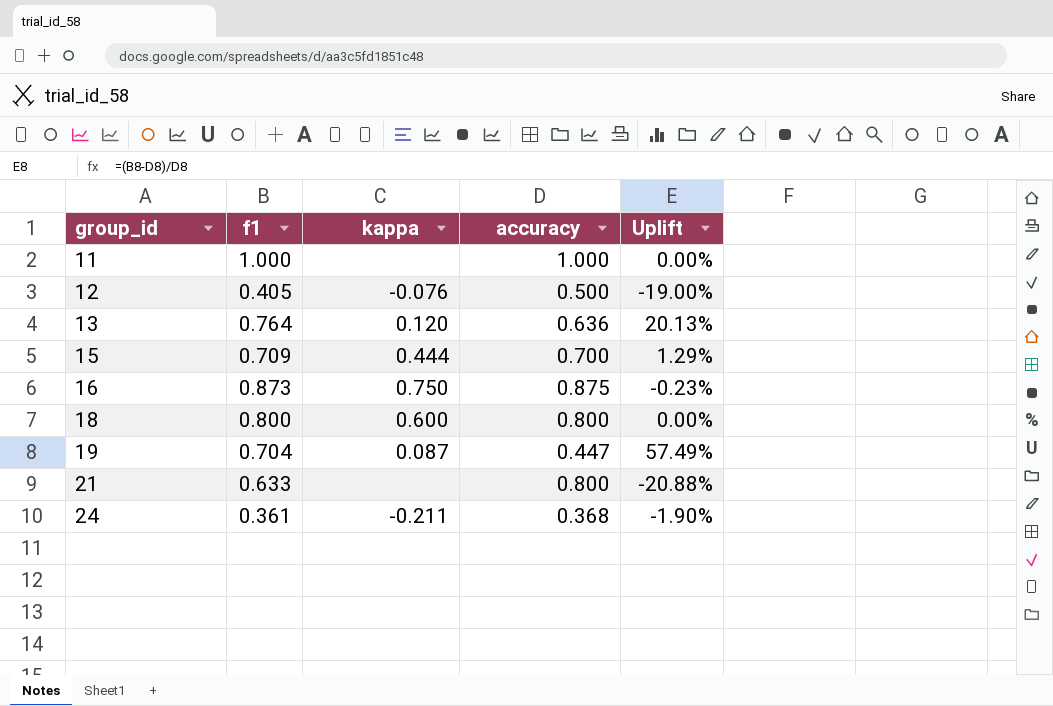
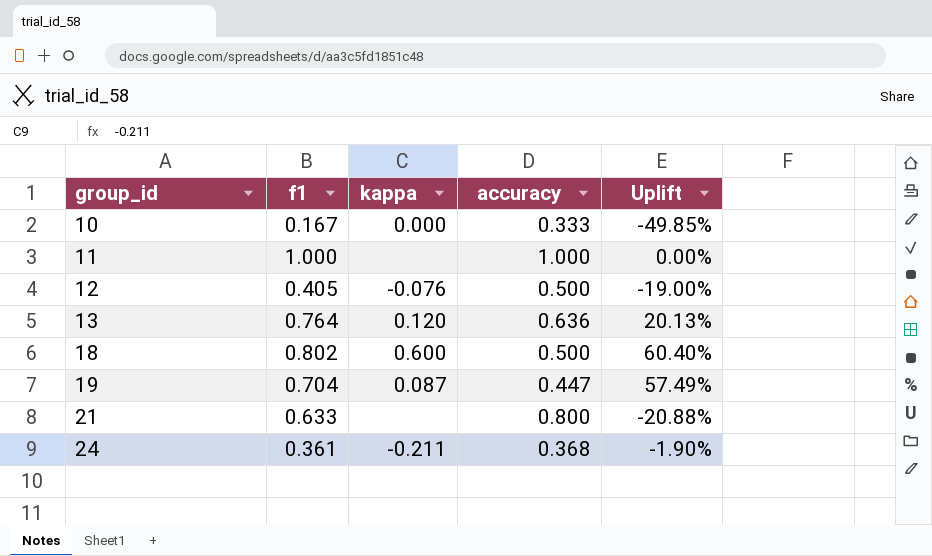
row 15: 0.709 | 0.444 | 0.700 | 1.29% -> none
row 16: 0.873 | 0.750 | 0.875 | -0.23% -> none
row 10: none -> 0.167 | 0.000 | 0.333 | -49.85%
18 | f1: 0.800 -> 0.802
18 | accuracy: 0.800 -> 0.500
18 | Uplift: 0.00% -> 60.40%

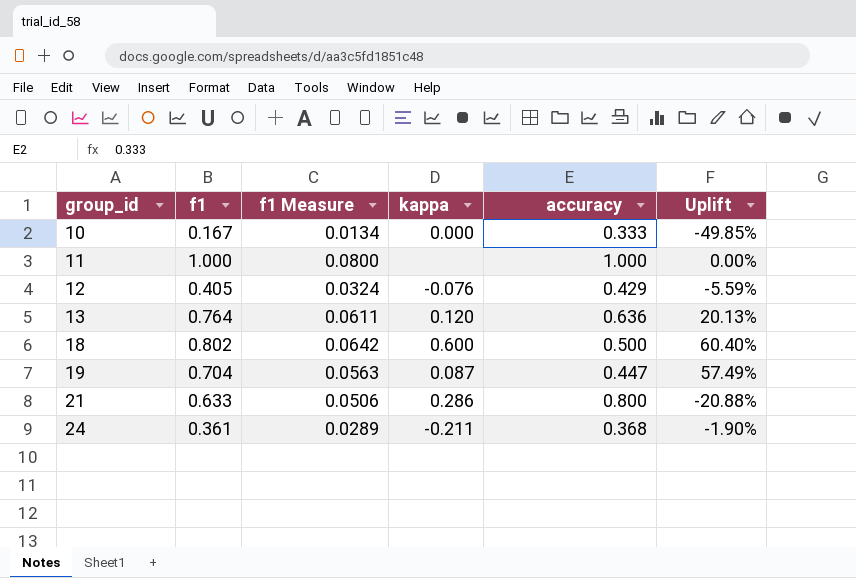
column f1 Measure | formula: none -> [f1] * 0.08
12 | accuracy: 0.500 -> 0.429
12 | Uplift: -19.00% -> -5.59%
21 | kappa: none -> 0.286

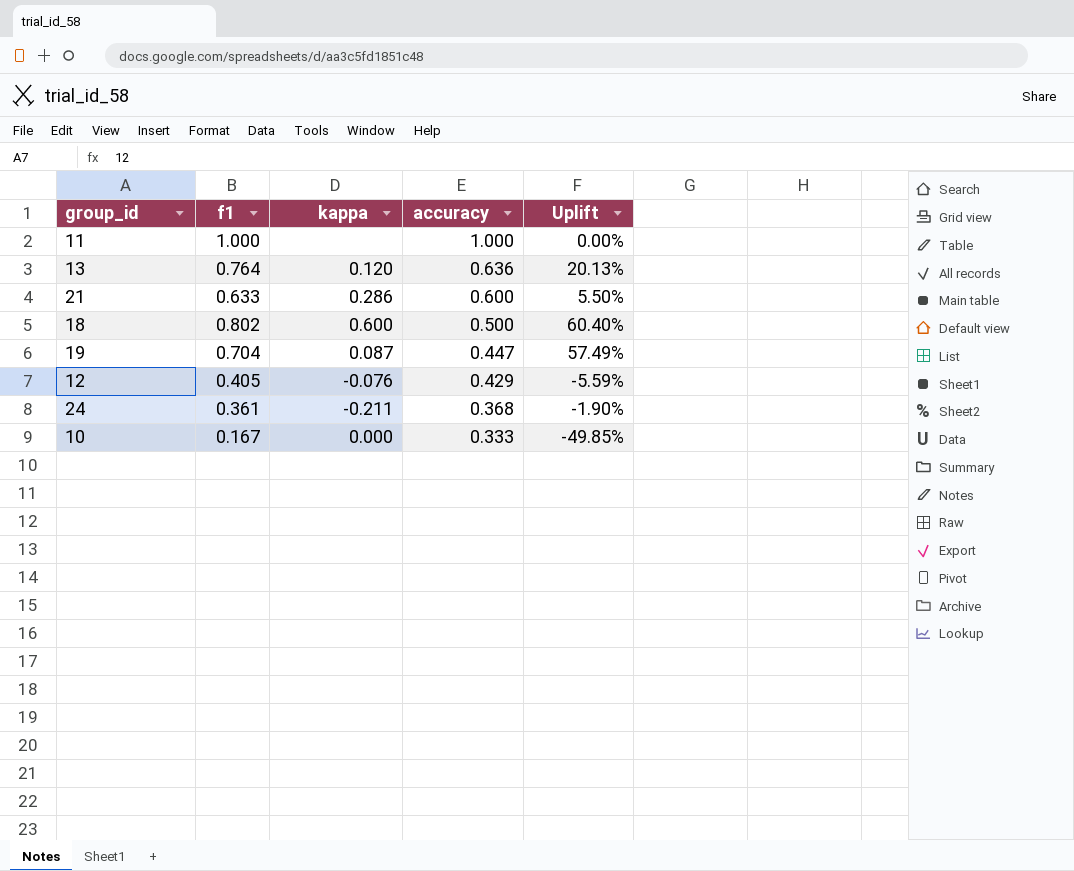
row order: group_id ascending -> accuracy descending
column f1 Measure | formula: [f1] * 0.08 -> none
21 | accuracy: 0.800 -> 0.600
21 | Uplift: -20.88% -> 5.50%

